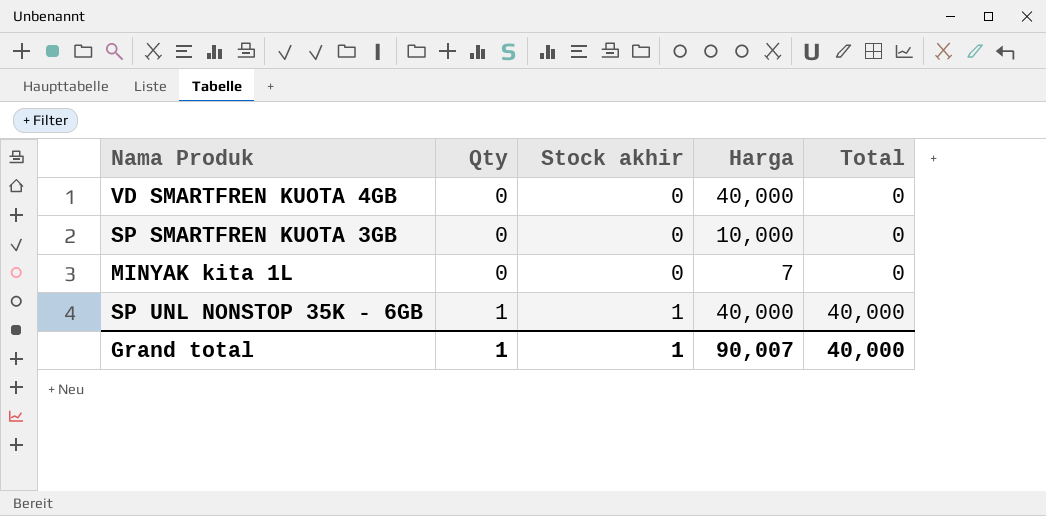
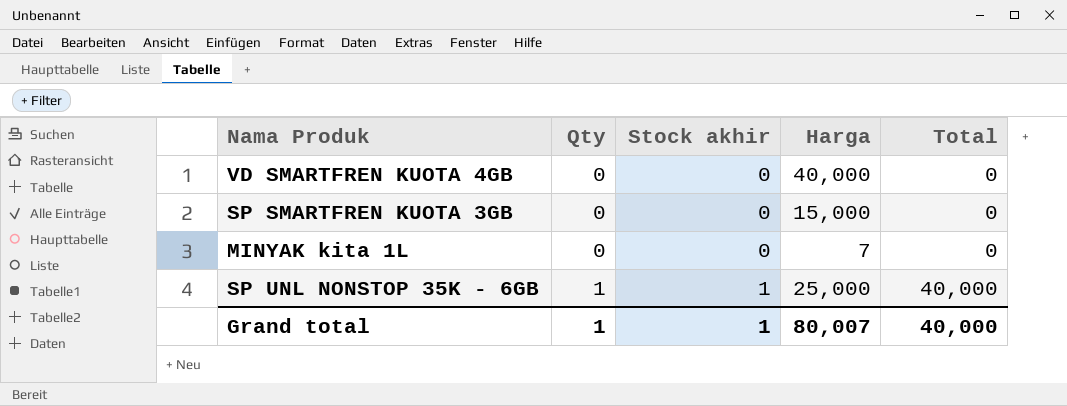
SP SMARTFREN KUOTA 3GB | Harga: 10,000 -> 15,000
SP UNL NONSTOP 35K - 6GB | Harga: 40,000 -> 25,000
Grand total | Harga: 90,007 -> 80,007

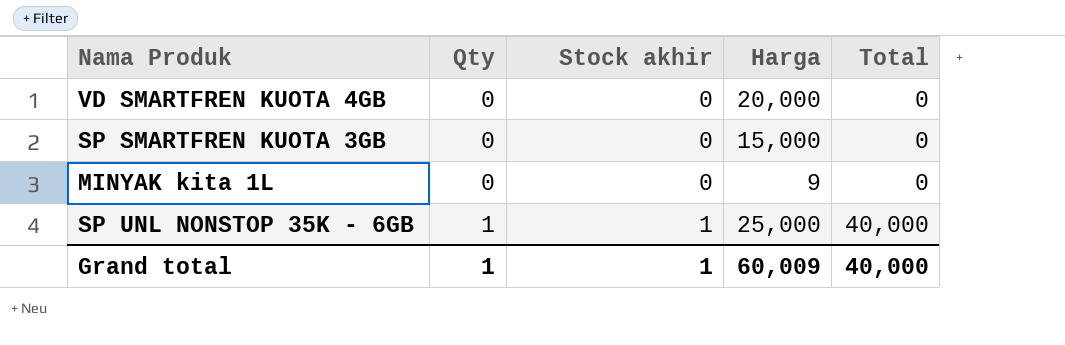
VD SMARTFREN KUOTA 4GB | Harga: 40,000 -> 20,000
MINYAK kita 1L | Harga: 7 -> 9
Grand total | Harga: 80,007 -> 60,009

